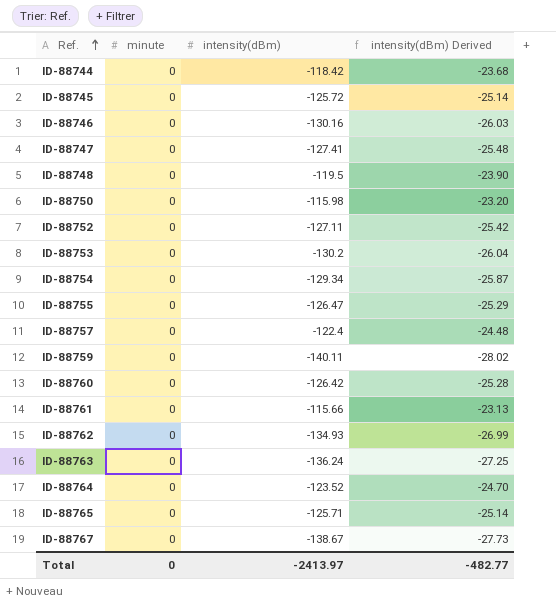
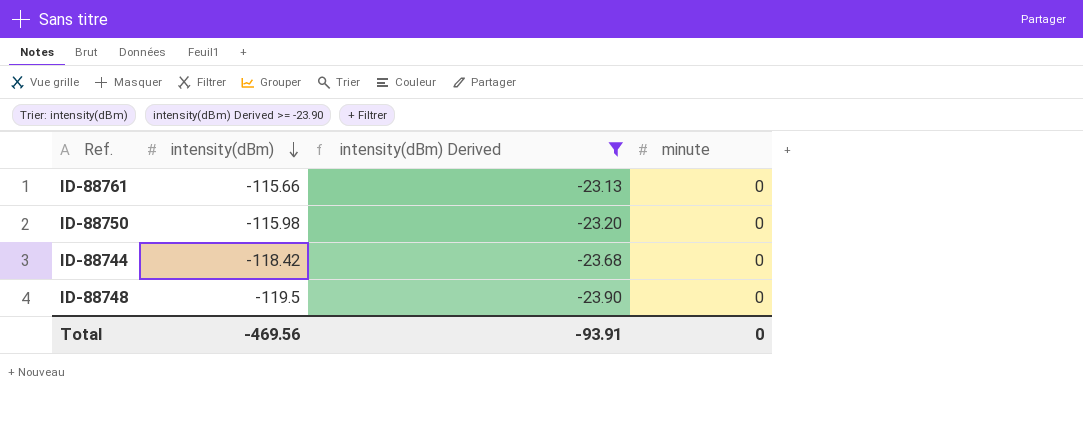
filter: none -> intensity(dBm) Derived >= -23.90
row order: Ref. ascending -> intensity(dBm) descending
column minute | position: 2 -> 4
Total | intensity(dBm): -2413.97 -> -469.56
Total | intensity(dBm) Derived: -482.77 -> -93.91

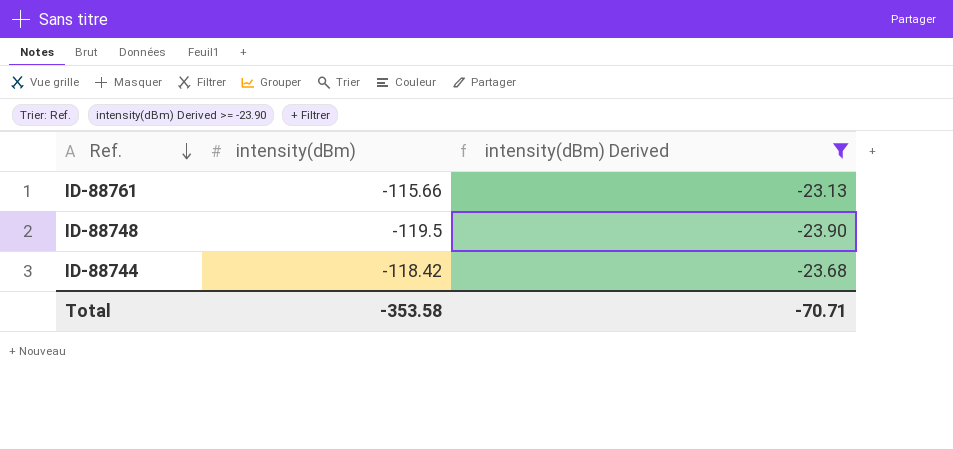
row order: intensity(dBm) descending -> Ref. descending
column minute | position: 4 -> none
row ID-88750: -115.98 | -23.20 | 0 -> none
Total | intensity(dBm): -469.56 -> -353.58
Total | intensity(dBm) Derived: -93.91 -> -70.71

